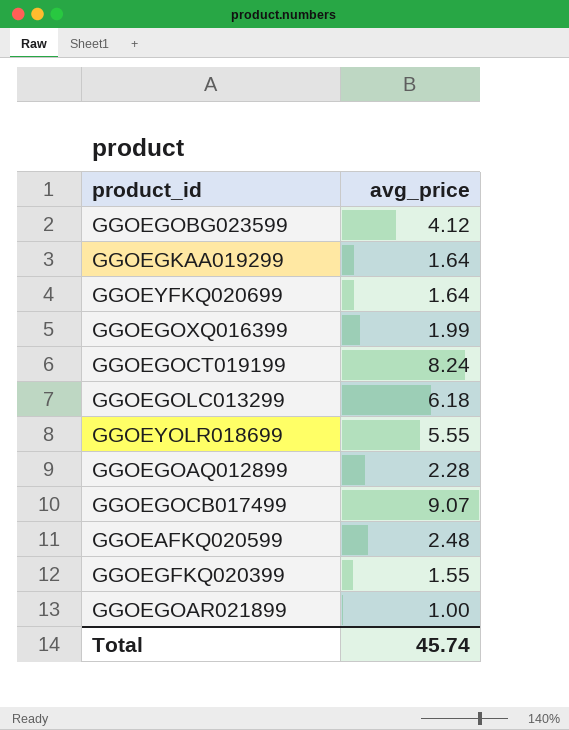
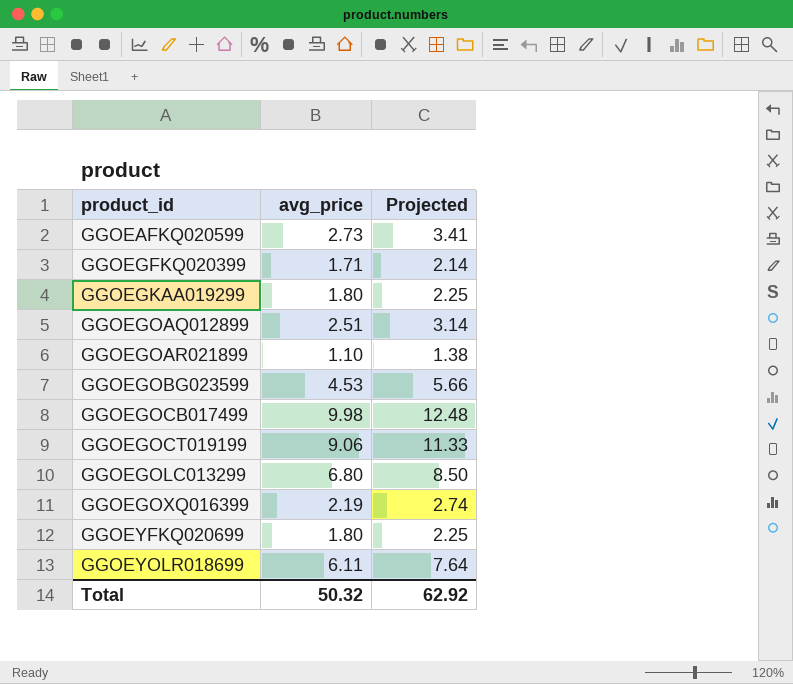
row order: none -> product_id ascending
column Projected | formula: none -> [avg_price] * 1.25
GGOEAFKQ020599 | avg_price: 2.48 -> 2.73
GGOEGFKQ020399 | avg_price: 1.55 -> 1.71
GGOEGKAA019299 | avg_price: 1.64 -> 1.80
GGOEGOAQ012899 | avg_price: 2.28 -> 2.51
GGOEGOAR021899 | avg_price: 1.00 -> 1.10
GGOEGOBG023599 | avg_price: 4.12 -> 4.53
GGOEGOCB017499 | avg_price: 9.07 -> 9.98
GGOEGOCT019199 | avg_price: 8.24 -> 9.06
GGOEGOLC013299 | avg_price: 6.18 -> 6.80
GGOEGOXQ016399 | avg_price: 1.99 -> 2.19
GGOEYFKQ020699 | avg_price: 1.64 -> 1.80
GGOEYOLR018699 | avg_price: 5.55 -> 6.11
Total | avg_price: 45.74 -> 50.32

